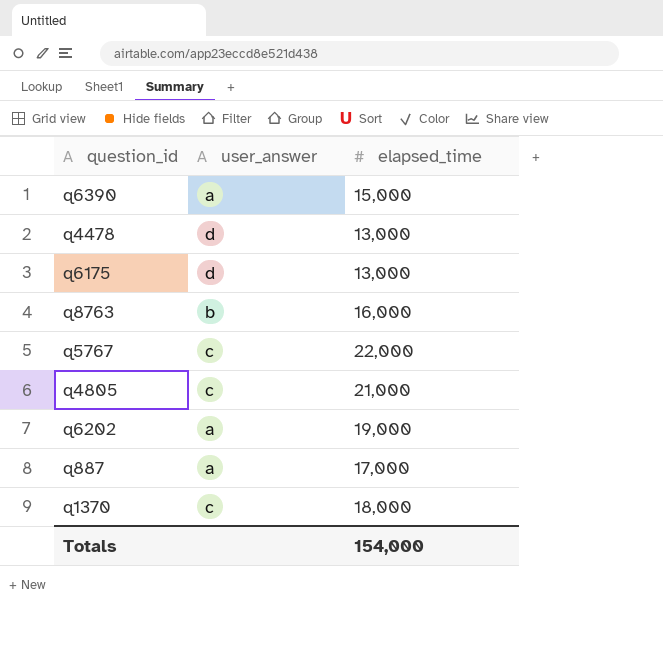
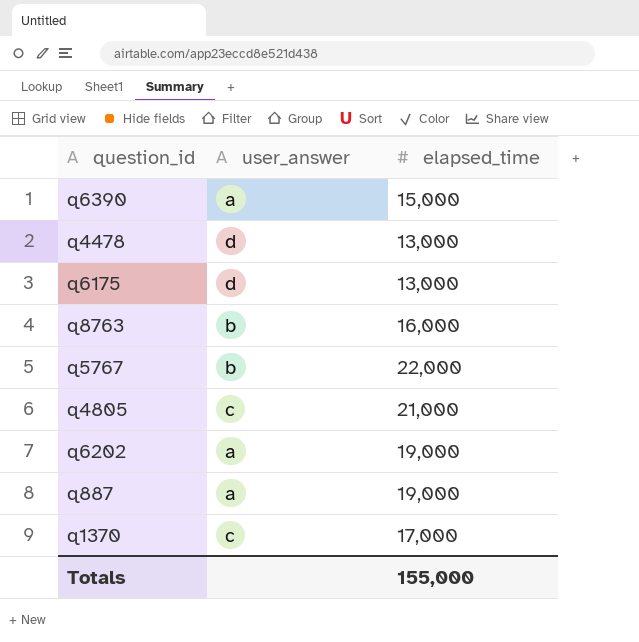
q5767 | user_answer: c -> b
q887 | elapsed_time: 17,000 -> 19,000
q1370 | elapsed_time: 18,000 -> 17,000
Totals | elapsed_time: 154,000 -> 155,000

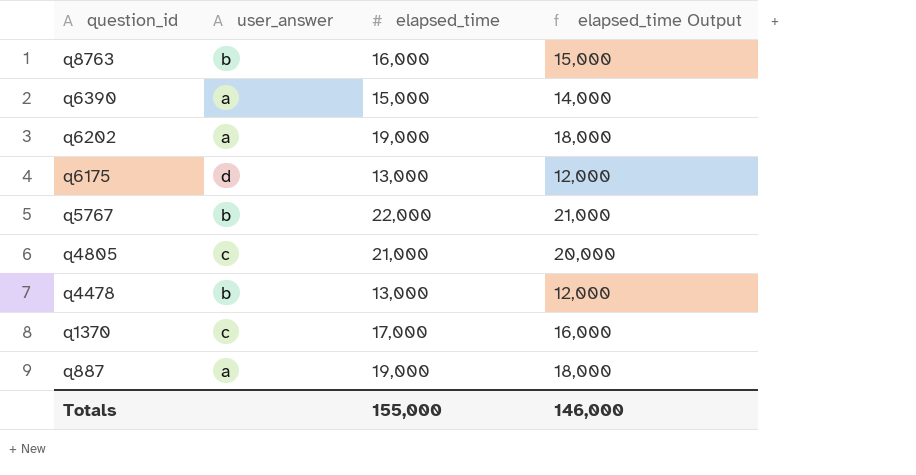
row order: none -> question_id descending
column elapsed_time Output | formula: none -> [elapsed_time] - 1000
q4478 | user_answer: d -> b

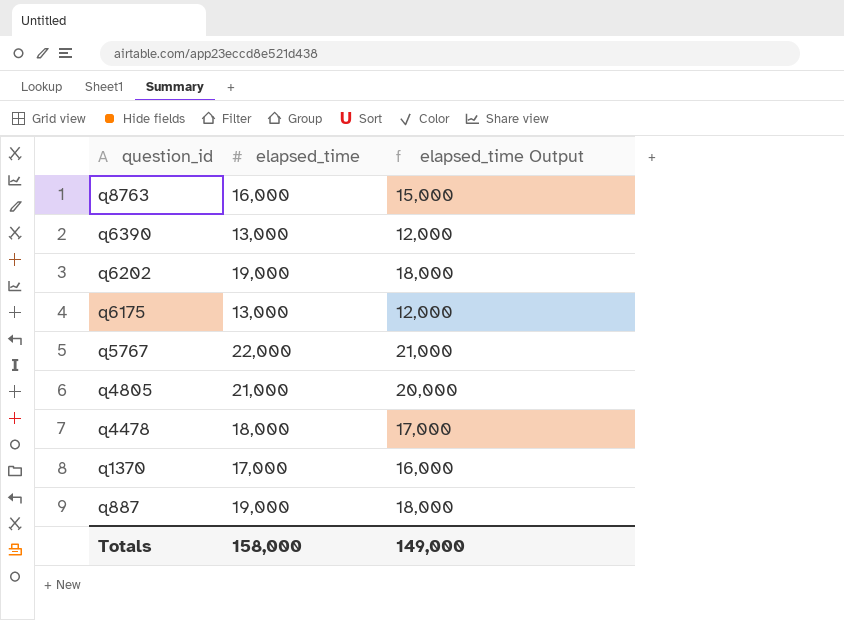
column user_answer | position: 2 -> none
q6390 | elapsed_time: 15,000 -> 13,000
q6390 | elapsed_time Output: 14,000 -> 12,000
q4478 | elapsed_time: 13,000 -> 18,000
q4478 | elapsed_time Output: 12,000 -> 17,000
Totals | elapsed_time: 155,000 -> 158,000
Totals | elapsed_time Output: 146,000 -> 149,000

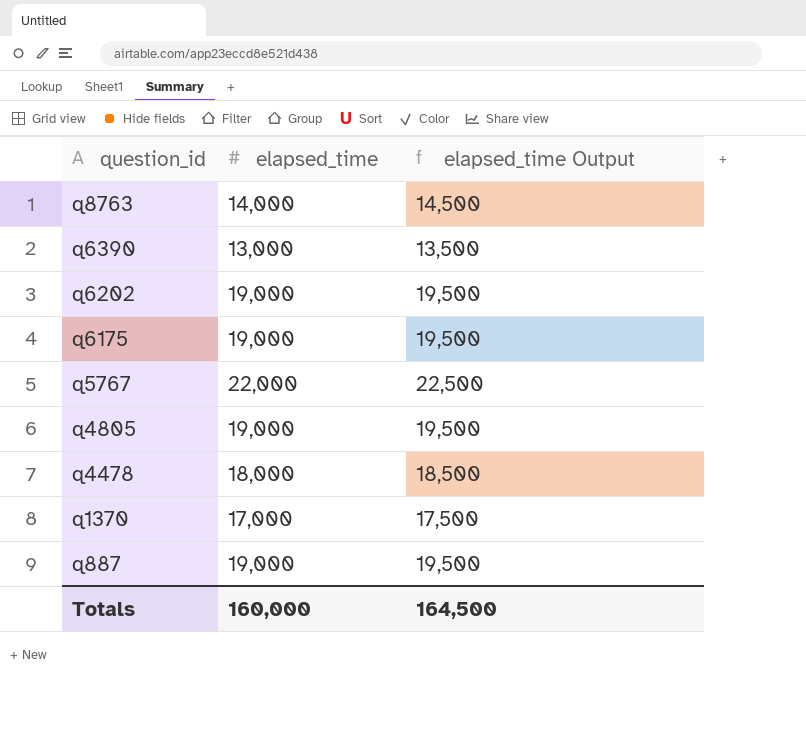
column elapsed_time Output | formula: [elapsed_time] - 1000 -> [elapsed_time] + 500
q8763 | elapsed_time: 16,000 -> 14,000
q6175 | elapsed_time: 13,000 -> 19,000
q4805 | elapsed_time: 21,000 -> 19,000
Totals | elapsed_time: 158,000 -> 160,000
Totals | elapsed_time Output: 149,000 -> 164,500

